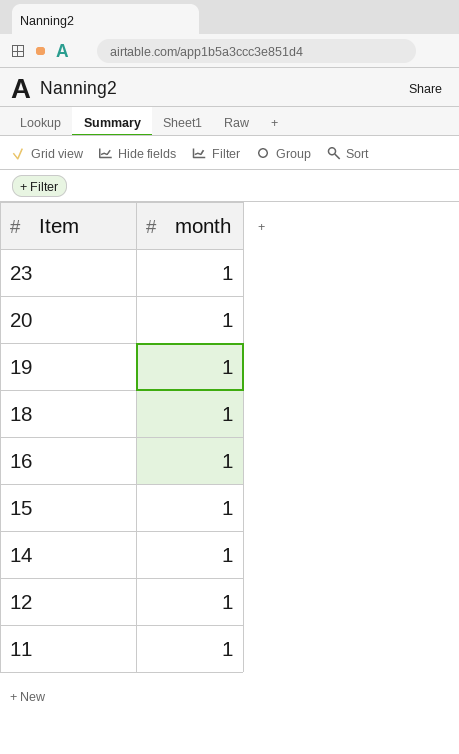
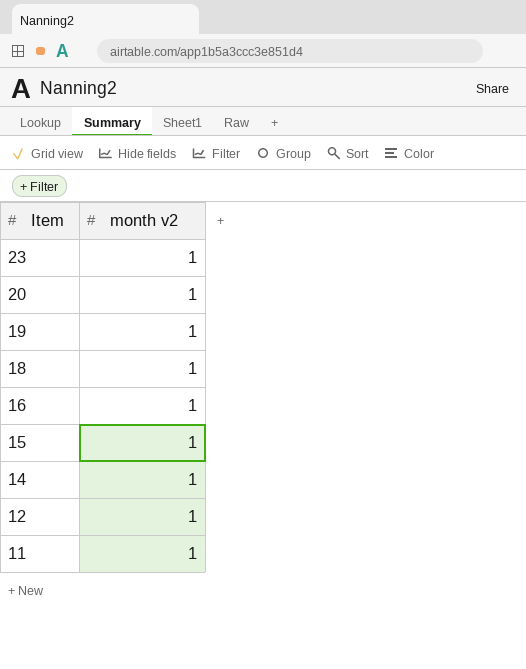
column name: month -> month v2

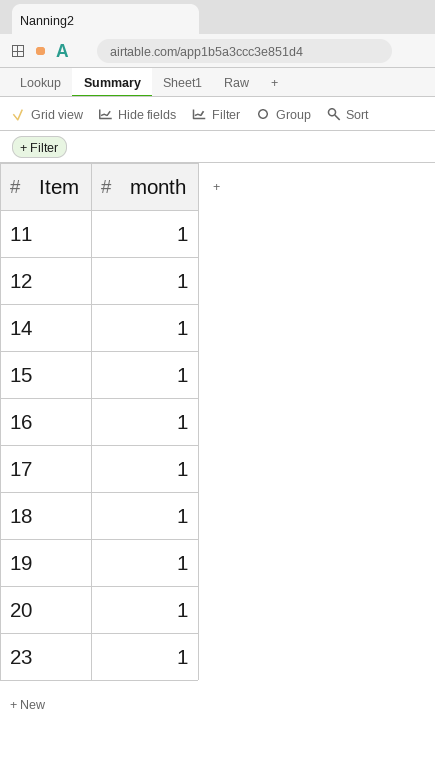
row order: Item descending -> Item ascending
column name: month v2 -> month
row 17: none -> 1

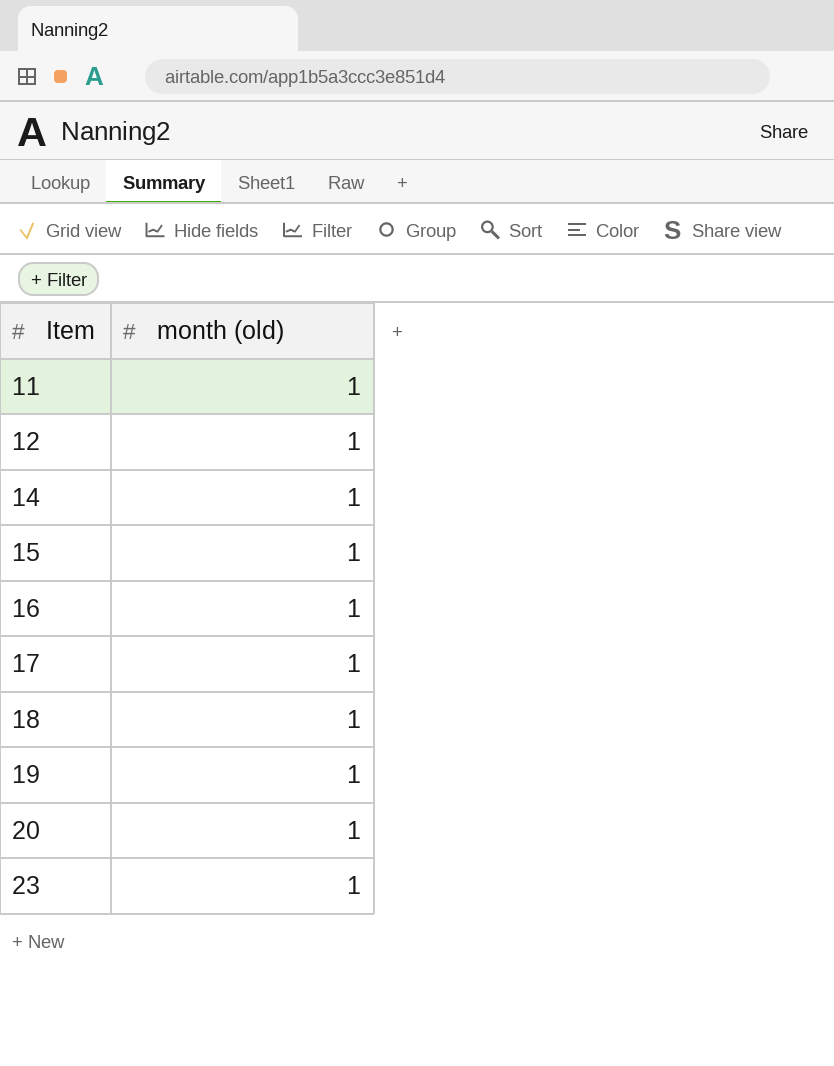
column name: month -> month (old)

